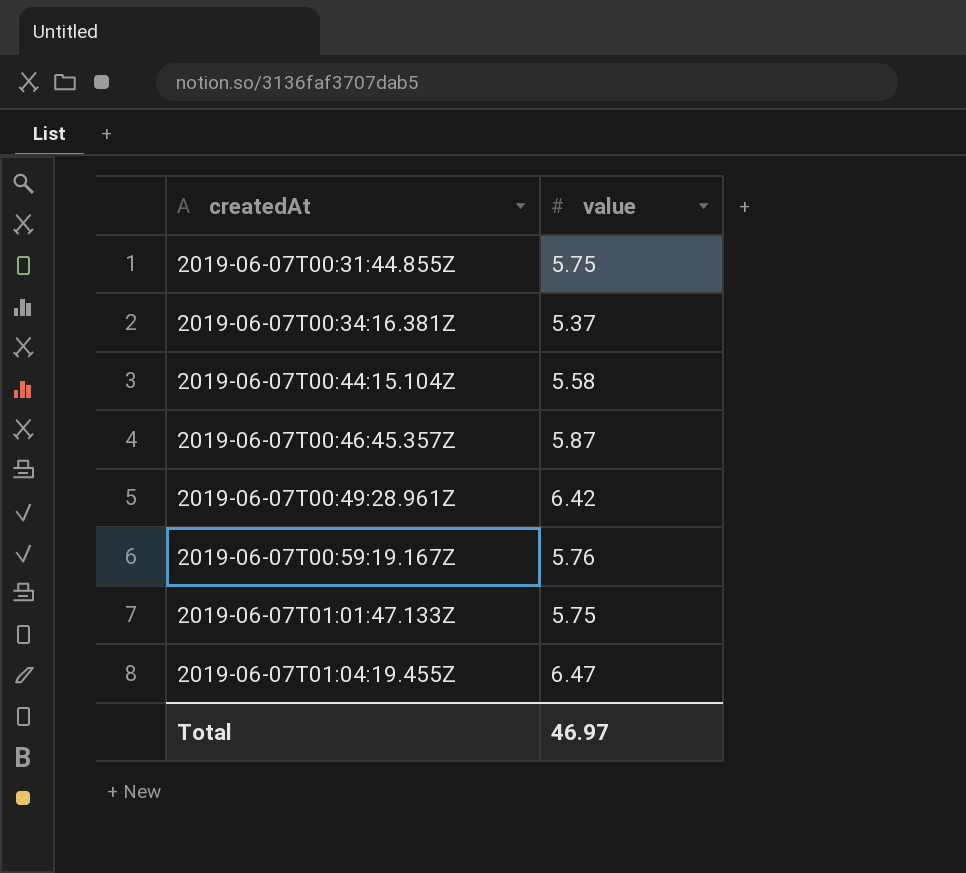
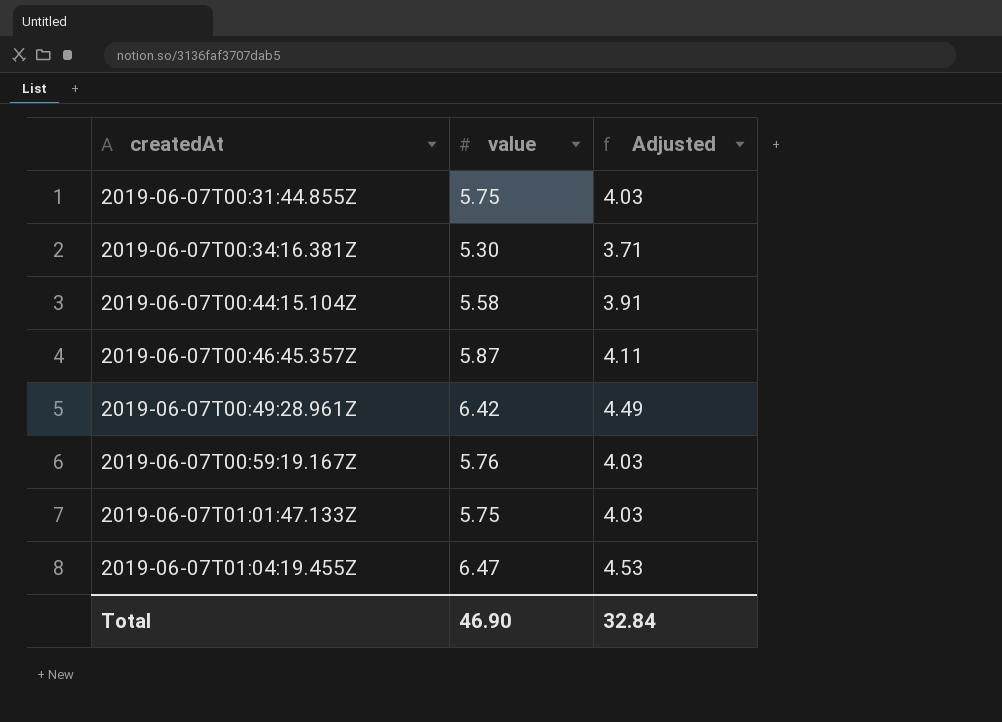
column Adjusted | formula: none -> [value] * 0.7
2019-06-07T00:34:16.381Z | value: 5.37 -> 5.30
Total | value: 46.97 -> 46.90

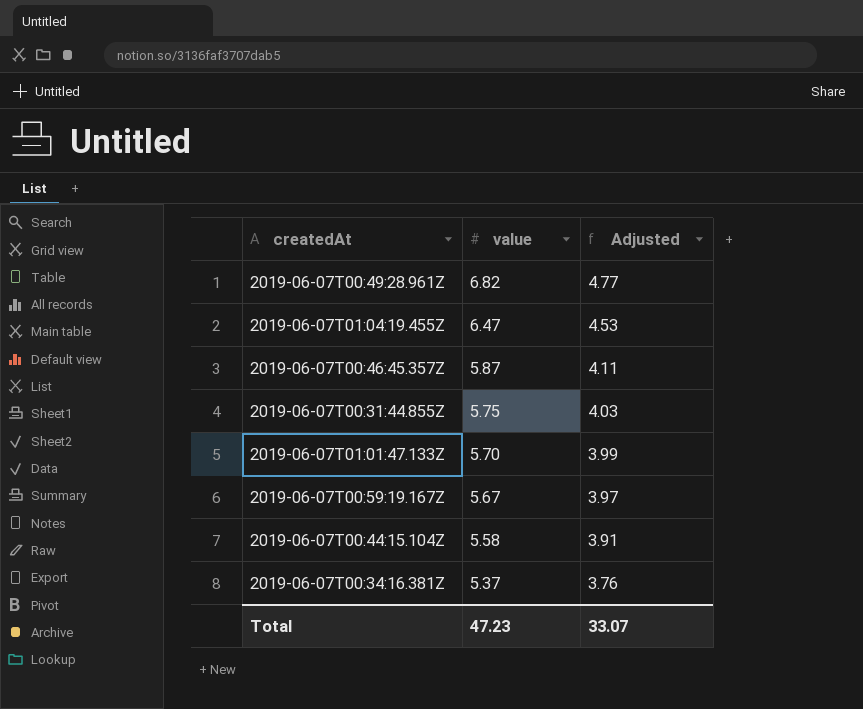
row order: createdAt ascending -> value descending
2019-06-07T00:49:28.961Z | value: 6.42 -> 6.82
2019-06-07T00:49:28.961Z | Adjusted: 4.49 -> 4.77
2019-06-07T01:01:47.133Z | value: 5.75 -> 5.70
2019-06-07T01:01:47.133Z | Adjusted: 4.03 -> 3.99
2019-06-07T00:59:19.167Z | value: 5.76 -> 5.67
2019-06-07T00:59:19.167Z | Adjusted: 4.03 -> 3.97
2019-06-07T00:34:16.381Z | value: 5.30 -> 5.37
2019-06-07T00:34:16.381Z | Adjusted: 3.71 -> 3.76
Total | value: 46.90 -> 47.23
Total | Adjusted: 32.84 -> 33.07

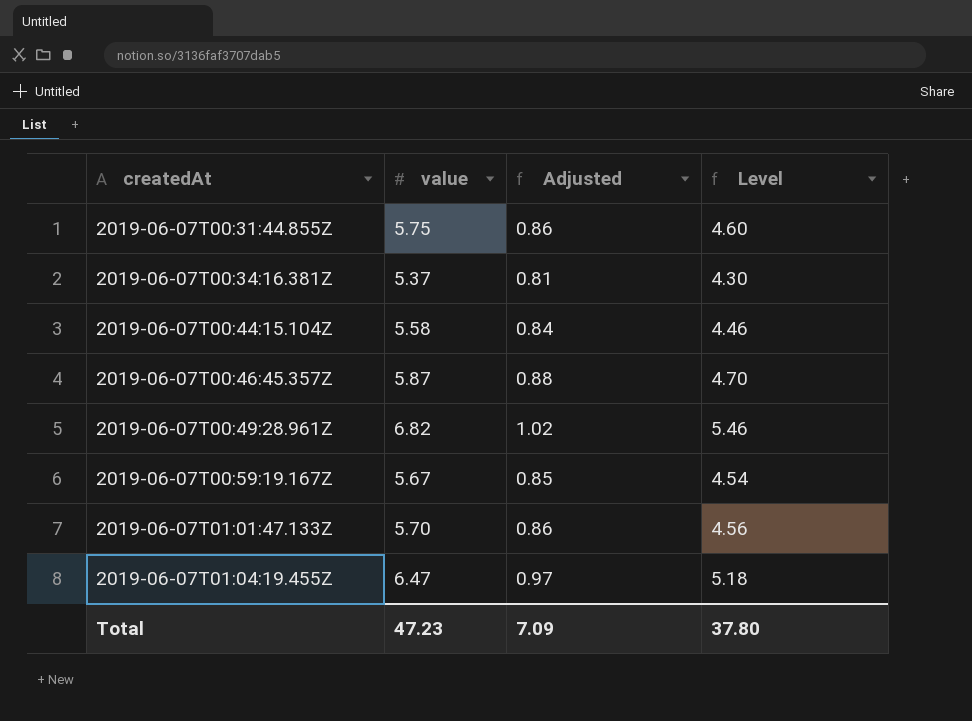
row order: value descending -> createdAt ascending
column Adjusted | formula: [value] * 0.7 -> [value] * 0.15
column Level | formula: none -> [value] * 0.8
Total | Adjusted: 33.07 -> 7.09

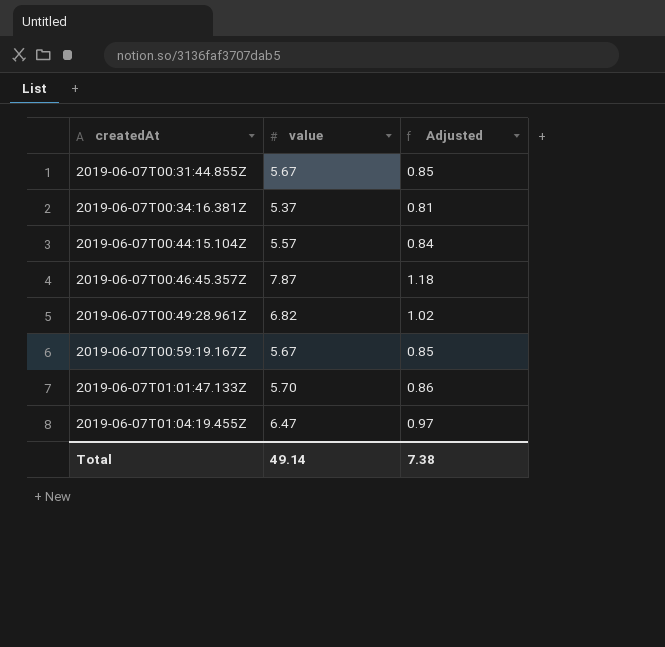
column Level | formula: [value] * 0.8 -> none
2019-06-07T00:31:44.855Z | value: 5.75 -> 5.67
2019-06-07T00:31:44.855Z | Adjusted: 0.86 -> 0.85
2019-06-07T00:44:15.104Z | value: 5.58 -> 5.57
2019-06-07T00:46:45.357Z | value: 5.87 -> 7.87
2019-06-07T00:46:45.357Z | Adjusted: 0.88 -> 1.18
Total | value: 47.23 -> 49.14
Total | Adjusted: 7.09 -> 7.38

